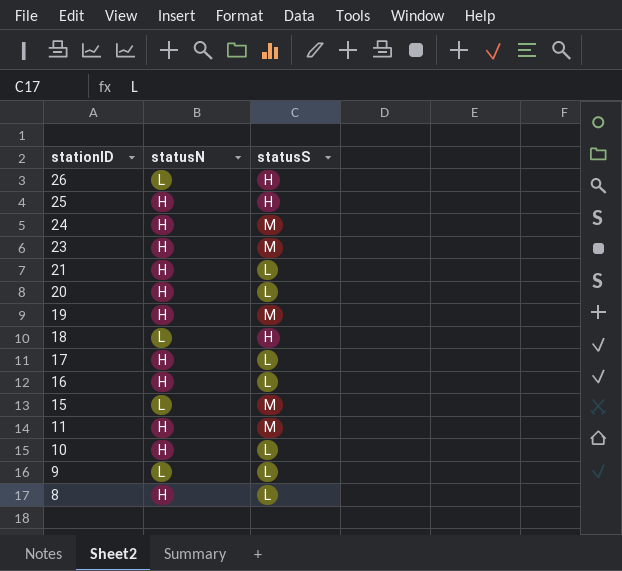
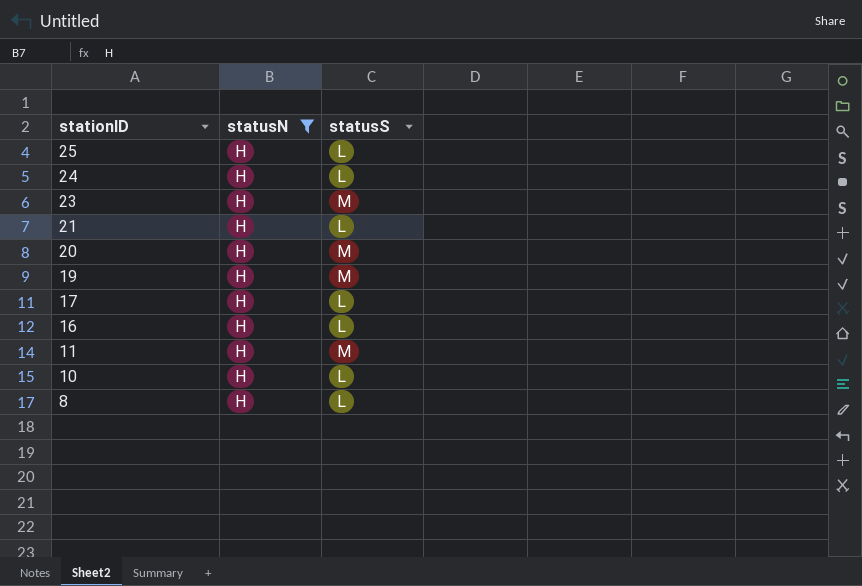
filter: none -> statusN = H
25 | statusS: H -> L
24 | statusS: M -> L
20 | statusS: L -> M

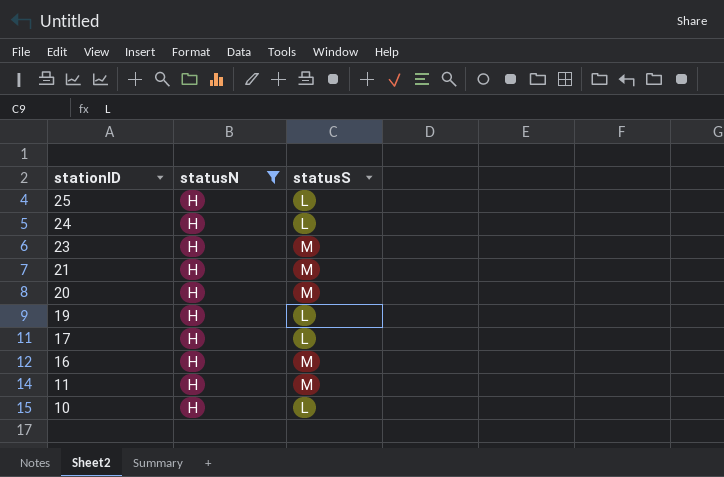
row 8: H | L -> none
21 | statusS: L -> M
19 | statusS: M -> L
16 | statusS: L -> M

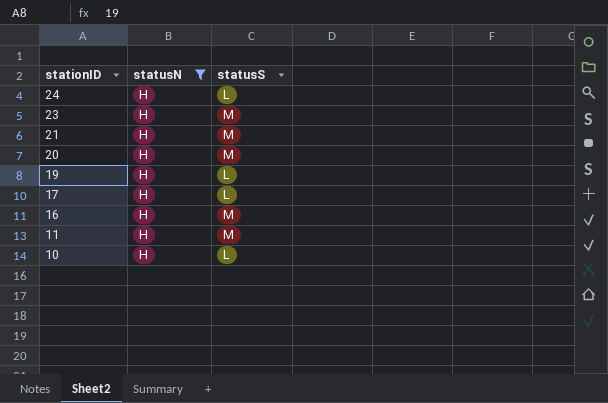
row 25: H | L -> none

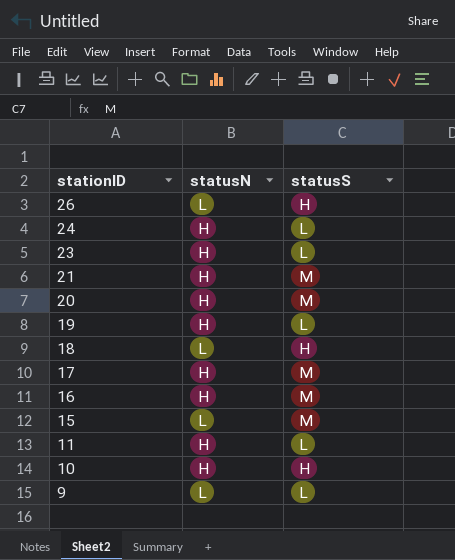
filter: statusN = H -> none
23 | statusS: M -> L
17 | statusS: L -> M
11 | statusS: M -> L
10 | statusS: L -> H

